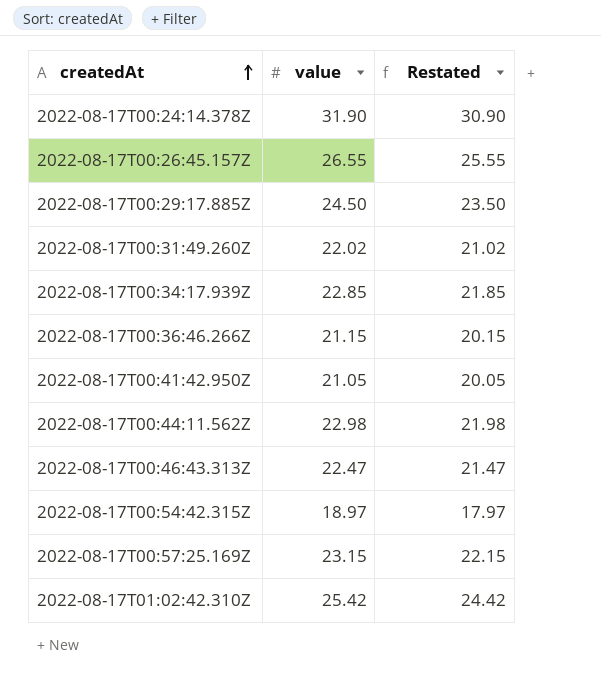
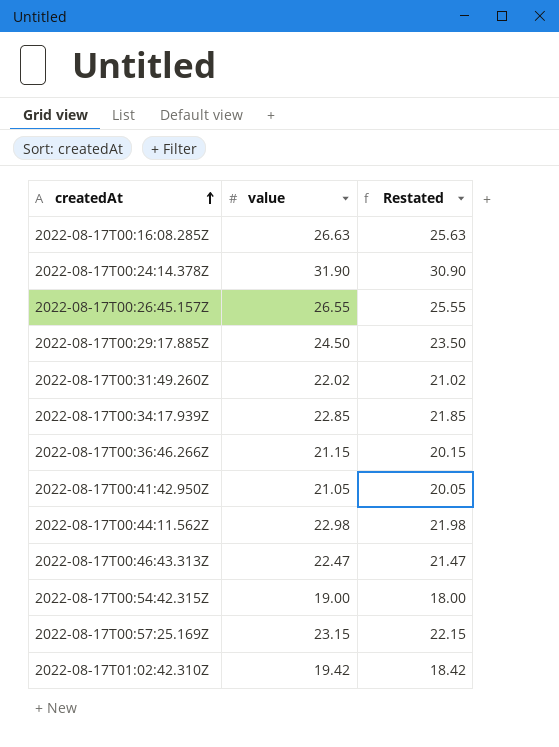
row 2022-08-17T00:16:08.285Z: none -> 26.63 | 25.63
2022-08-17T00:54:42.315Z | value: 18.97 -> 19.00
2022-08-17T00:54:42.315Z | Restated: 17.97 -> 18.00
2022-08-17T01:02:42.310Z | value: 25.42 -> 19.42
2022-08-17T01:02:42.310Z | Restated: 24.42 -> 18.42

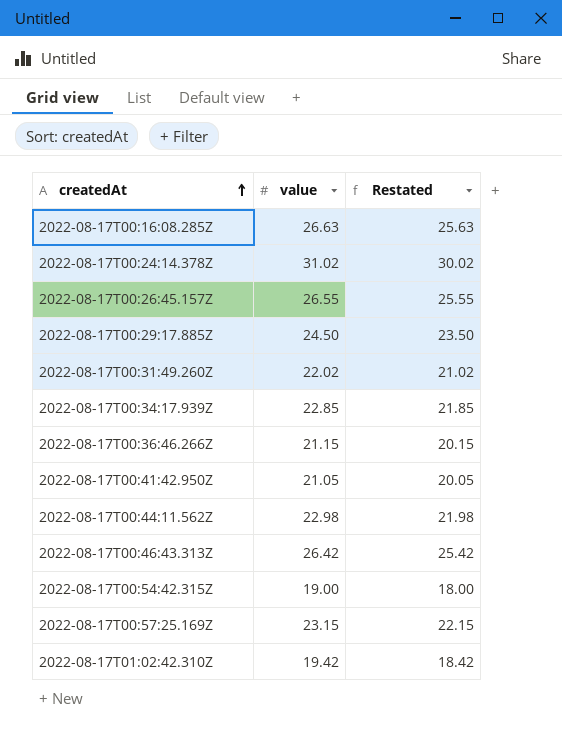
2022-08-17T00:24:14.378Z | value: 31.90 -> 31.02
2022-08-17T00:24:14.378Z | Restated: 30.90 -> 30.02
2022-08-17T00:46:43.313Z | value: 22.47 -> 26.42
2022-08-17T00:46:43.313Z | Restated: 21.47 -> 25.42

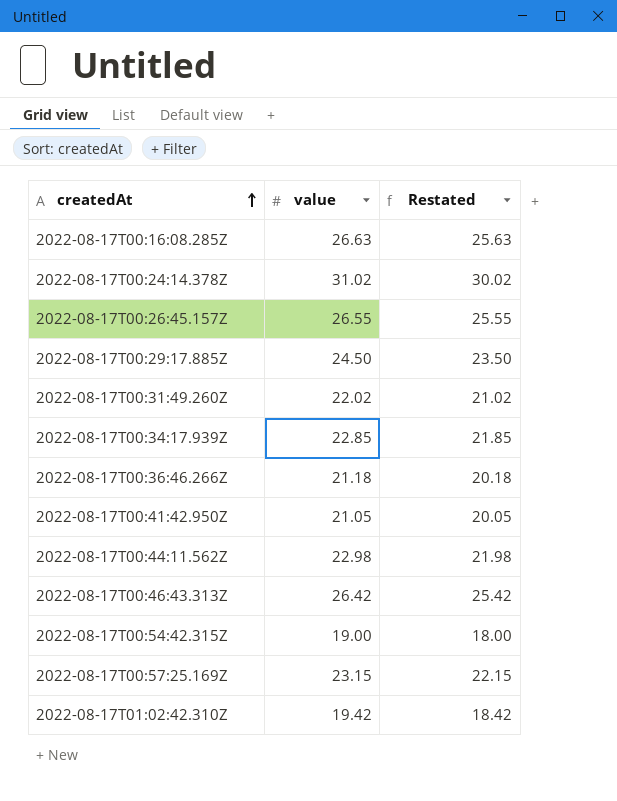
2022-08-17T00:36:46.266Z | value: 21.15 -> 21.18
2022-08-17T00:36:46.266Z | Restated: 20.15 -> 20.18

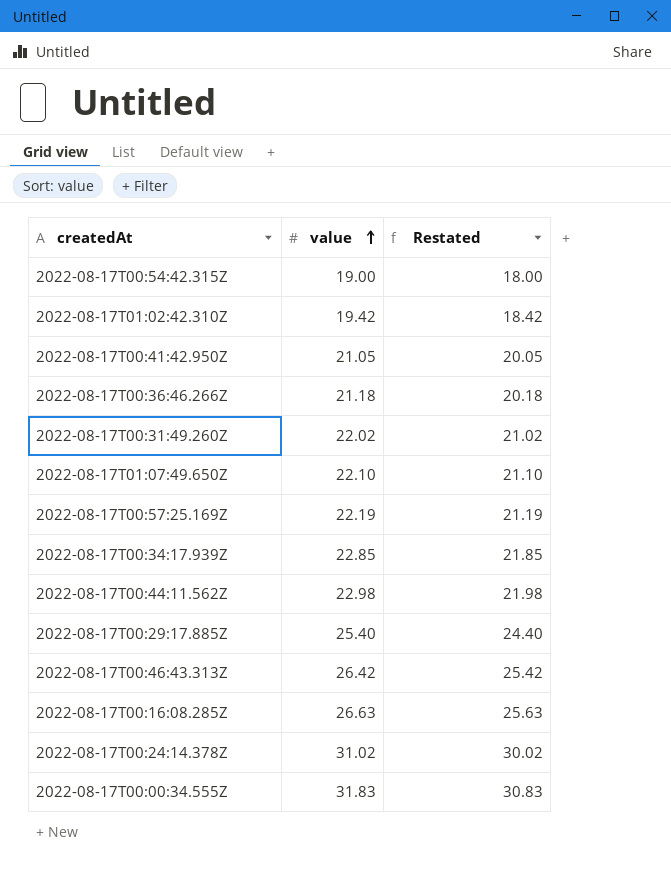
row order: createdAt ascending -> value ascending
row 2022-08-17T00:26:45.157Z: 26.55 | 25.55 -> none
row 2022-08-17T01:07:49.650Z: none -> 22.10 | 21.10
2022-08-17T00:57:25.169Z | value: 23.15 -> 22.19
2022-08-17T00:57:25.169Z | Restated: 22.15 -> 21.19
2022-08-17T00:29:17.885Z | value: 24.50 -> 25.40
2022-08-17T00:29:17.885Z | Restated: 23.50 -> 24.40
row 2022-08-17T00:00:34.555Z: none -> 31.83 | 30.83

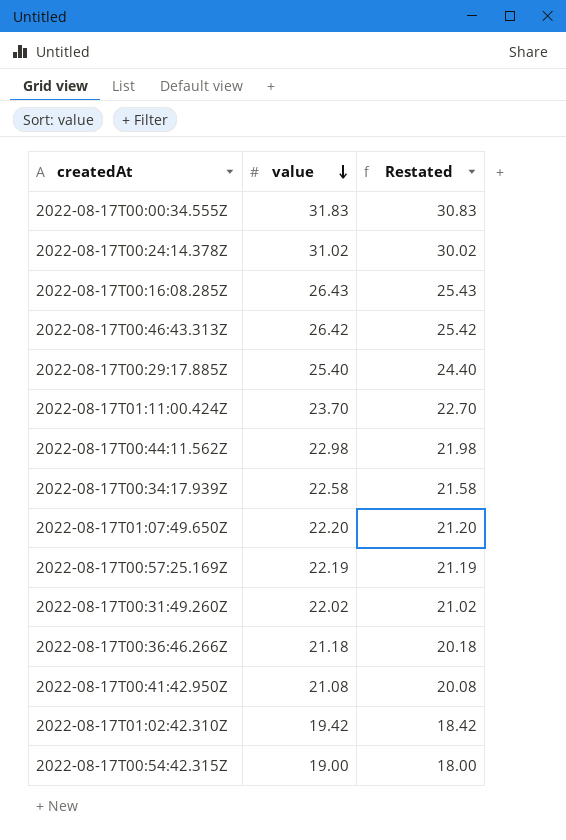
row order: value ascending -> value descending
2022-08-17T00:16:08.285Z | value: 26.63 -> 26.43
2022-08-17T00:16:08.285Z | Restated: 25.63 -> 25.43
row 2022-08-17T01:11:00.424Z: none -> 23.70 | 22.70
2022-08-17T00:34:17.939Z | value: 22.85 -> 22.58
2022-08-17T00:34:17.939Z | Restated: 21.85 -> 21.58
2022-08-17T01:07:49.650Z | value: 22.10 -> 22.20
2022-08-17T01:07:49.650Z | Restated: 21.10 -> 21.20
2022-08-17T00:41:42.950Z | value: 21.05 -> 21.08
2022-08-17T00:41:42.950Z | Restated: 20.05 -> 20.08

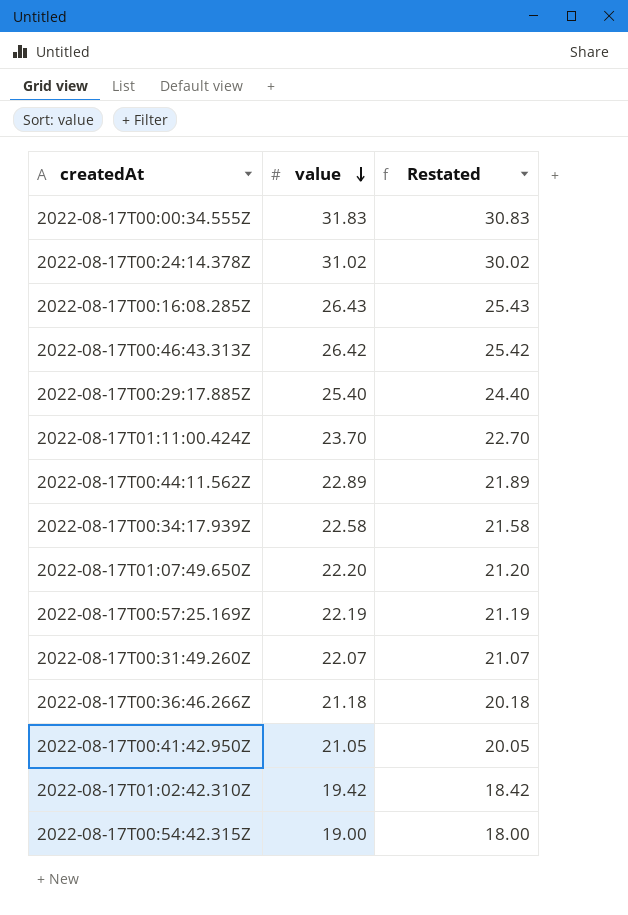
2022-08-17T00:44:11.562Z | value: 22.98 -> 22.89
2022-08-17T00:44:11.562Z | Restated: 21.98 -> 21.89
2022-08-17T00:31:49.260Z | value: 22.02 -> 22.07
2022-08-17T00:31:49.260Z | Restated: 21.02 -> 21.07
2022-08-17T00:41:42.950Z | value: 21.08 -> 21.05
2022-08-17T00:41:42.950Z | Restated: 20.08 -> 20.05

